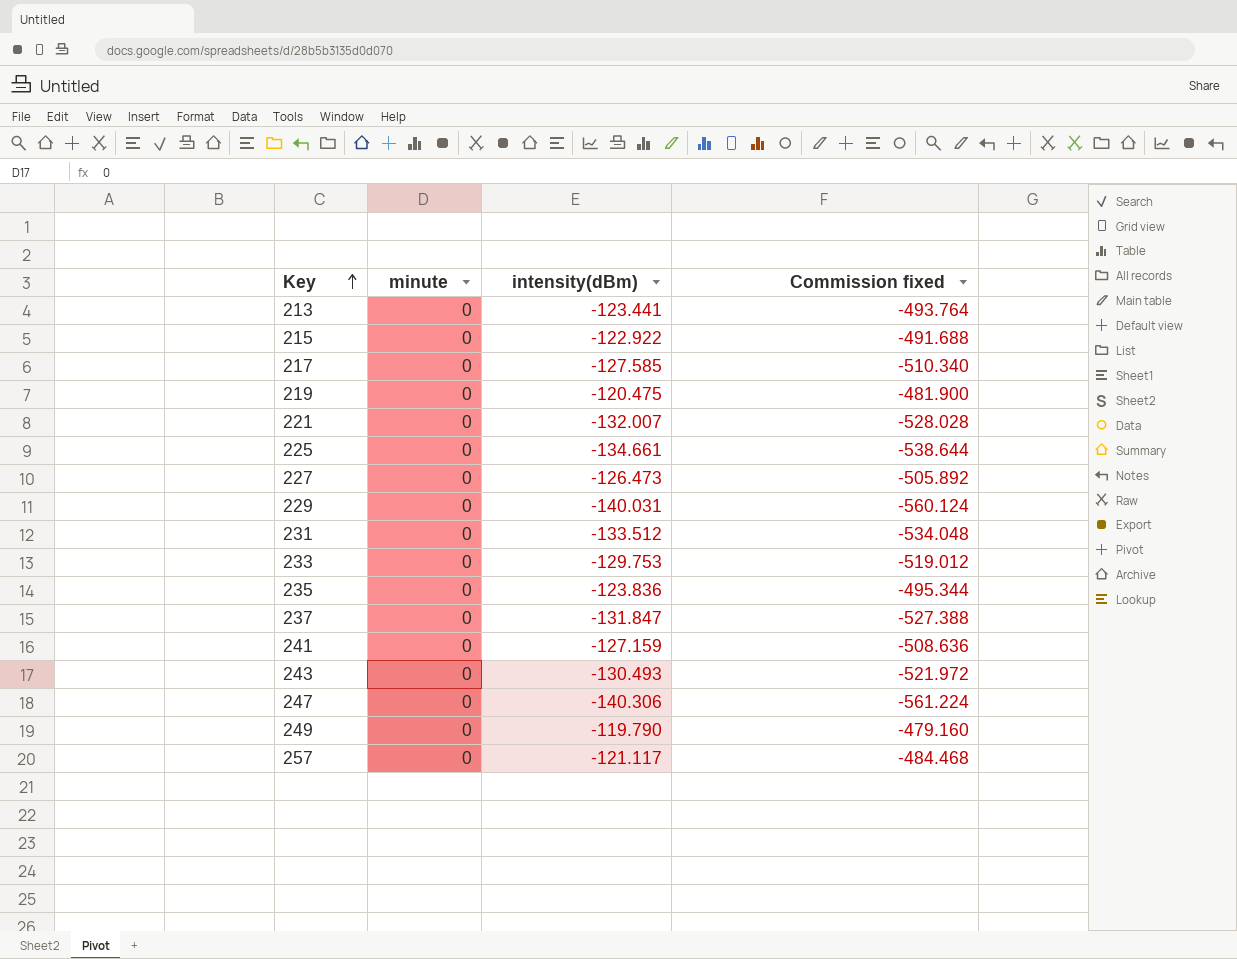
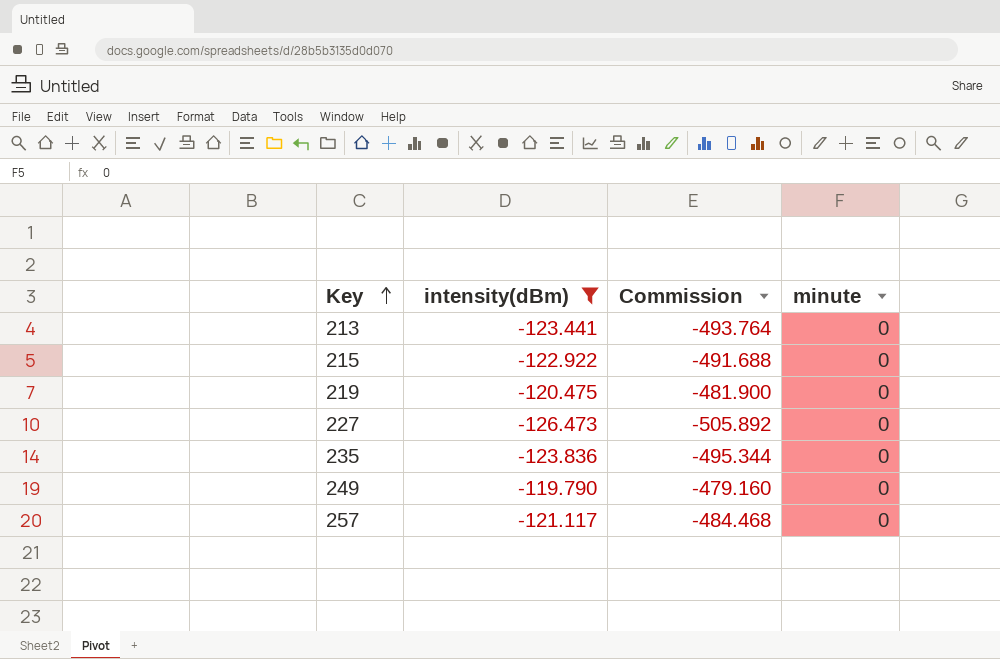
filter: none -> intensity(dBm) >= -126.473
column name: Commission fixed -> Commission
column minute | position: 2 -> 4

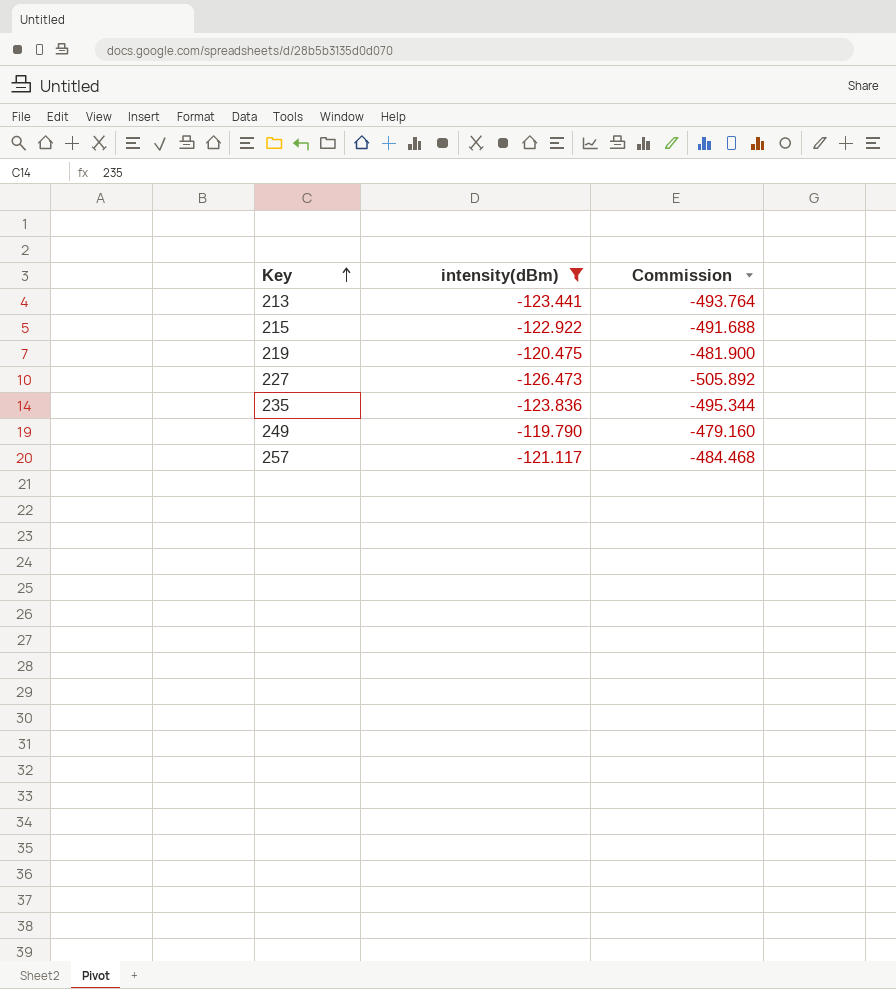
column minute | position: 4 -> none

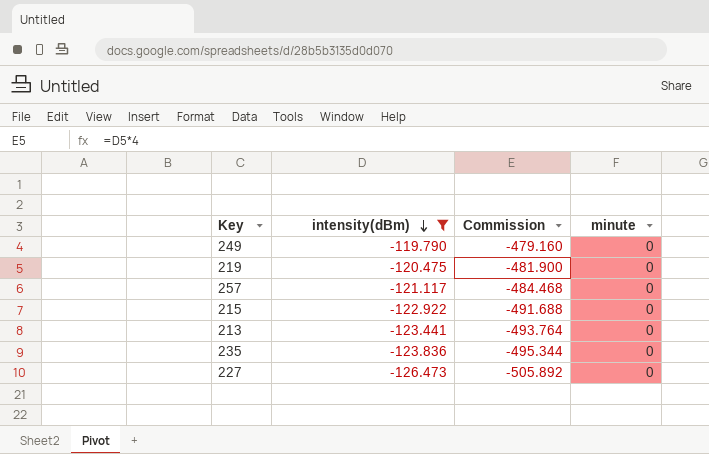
row order: Key ascending -> intensity(dBm) descending
column minute | position: none -> 4

